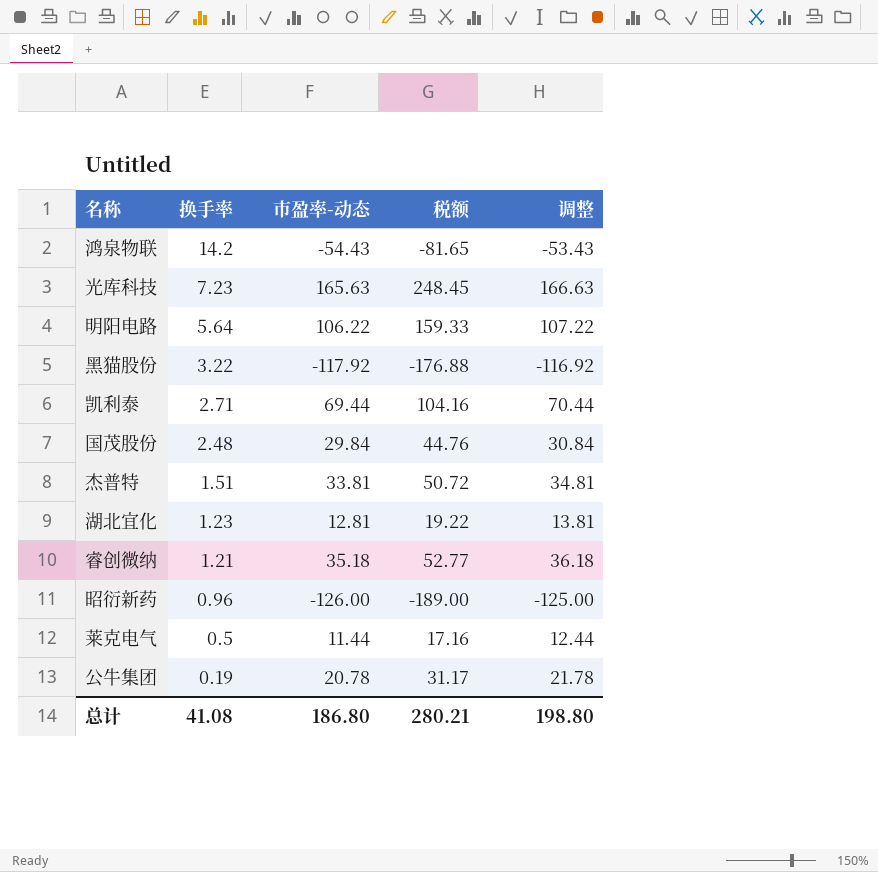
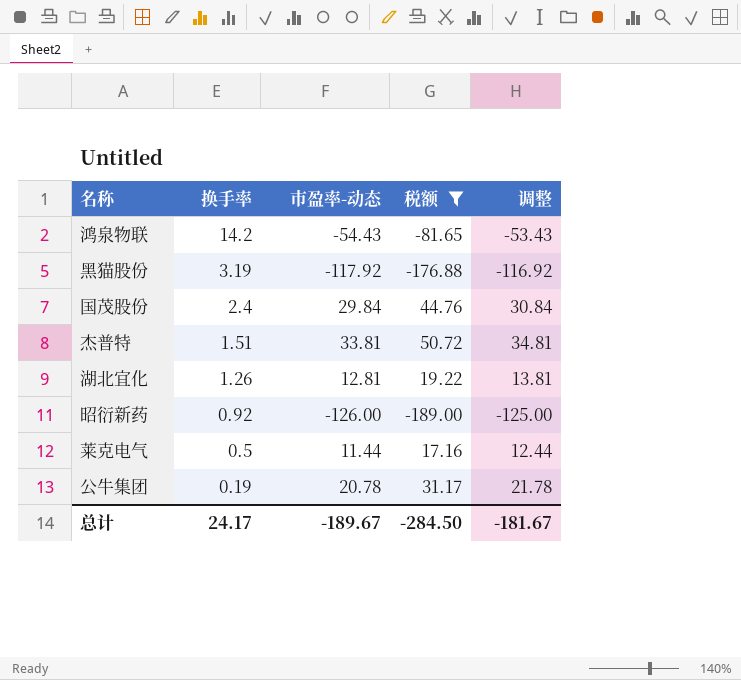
filter: none -> 税额 <= 50.72
黑猫股份 | 换手率: 3.22 -> 3.19
国茂股份 | 换手率: 2.48 -> 2.4
湖北宜化 | 换手率: 1.23 -> 1.26
昭衍新药 | 换手率: 0.96 -> 0.92
总计 | 换手率: 41.08 -> 24.17
总计 | 市盈率-动态: 186.80 -> -189.67
总计 | 税额: 280.21 -> -284.50
总计 | 调整: 198.80 -> -181.67

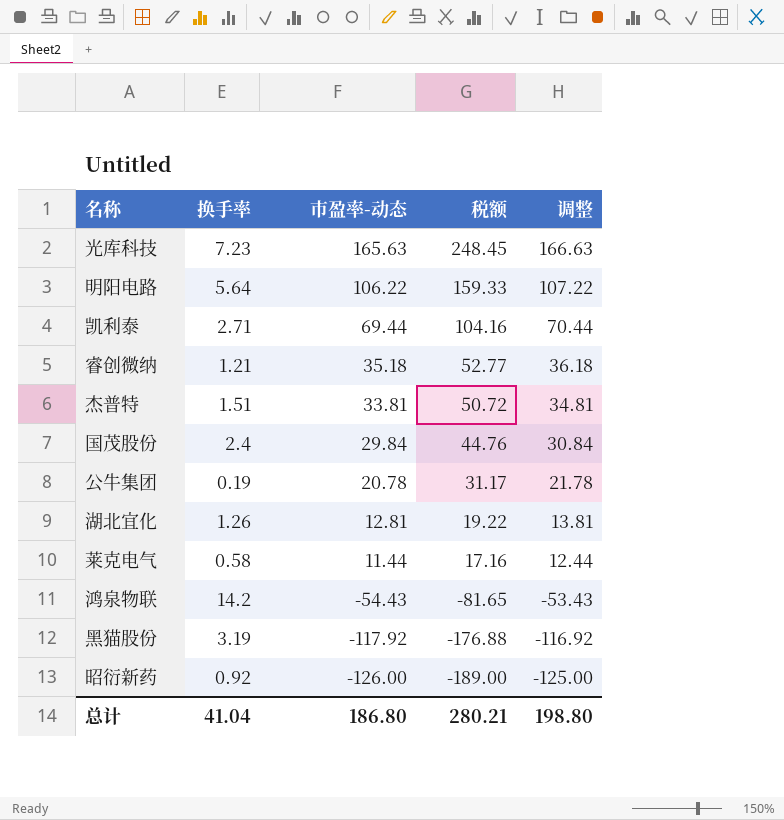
filter: 税额 <= 50.72 -> none
row order: 换手率 descending -> 市盈率-动态 descending
莱克电气 | 换手率: 0.5 -> 0.58
总计 | 换手率: 24.17 -> 41.04
总计 | 市盈率-动态: -189.67 -> 186.80
总计 | 税额: -284.50 -> 280.21
总计 | 调整: -181.67 -> 198.80

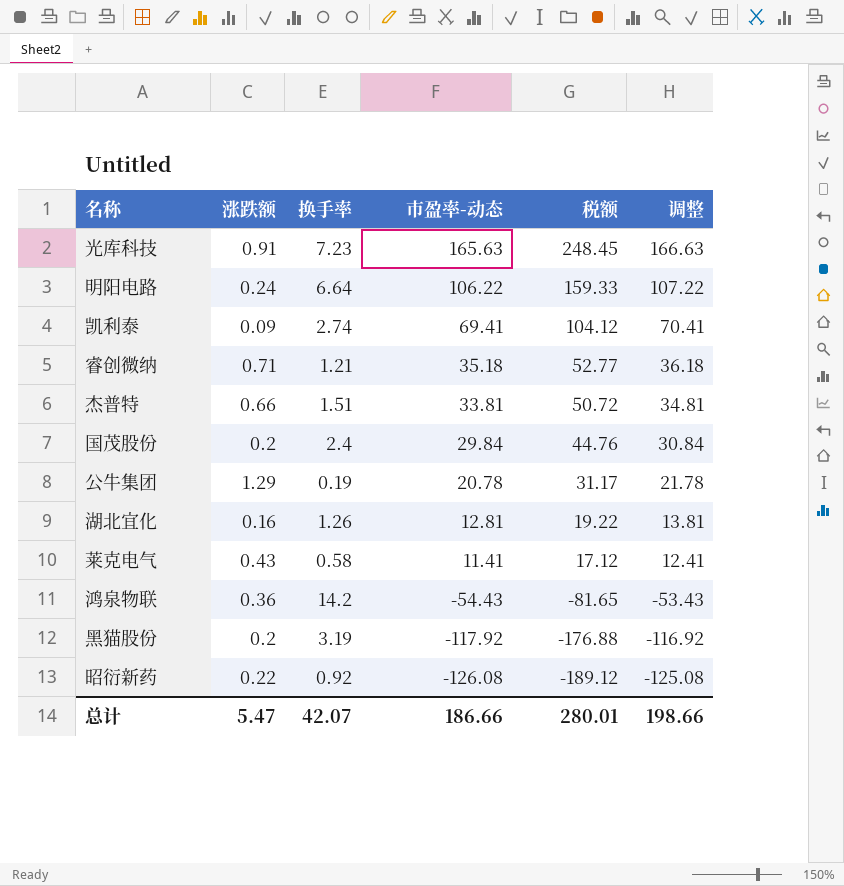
column 涨跌额 | position: none -> 2
明阳电路 | 换手率: 5.64 -> 6.64
凯利泰 | 换手率: 2.71 -> 2.74
凯利泰 | 市盈率-动态: 69.44 -> 69.41
凯利泰 | 税额: 104.16 -> 104.12
凯利泰 | 调整: 70.44 -> 70.41
莱克电气 | 市盈率-动态: 11.44 -> 11.41
莱克电气 | 税额: 17.16 -> 17.12
莱克电气 | 调整: 12.44 -> 12.41
昭衍新药 | 市盈率-动态: -126.00 -> -126.08
昭衍新药 | 税额: -189.00 -> -189.12
昭衍新药 | 调整: -125.00 -> -125.08
总计 | 换手率: 41.04 -> 42.07
总计 | 市盈率-动态: 186.80 -> 186.66
总计 | 税额: 280.21 -> 280.01
总计 | 调整: 198.80 -> 198.66

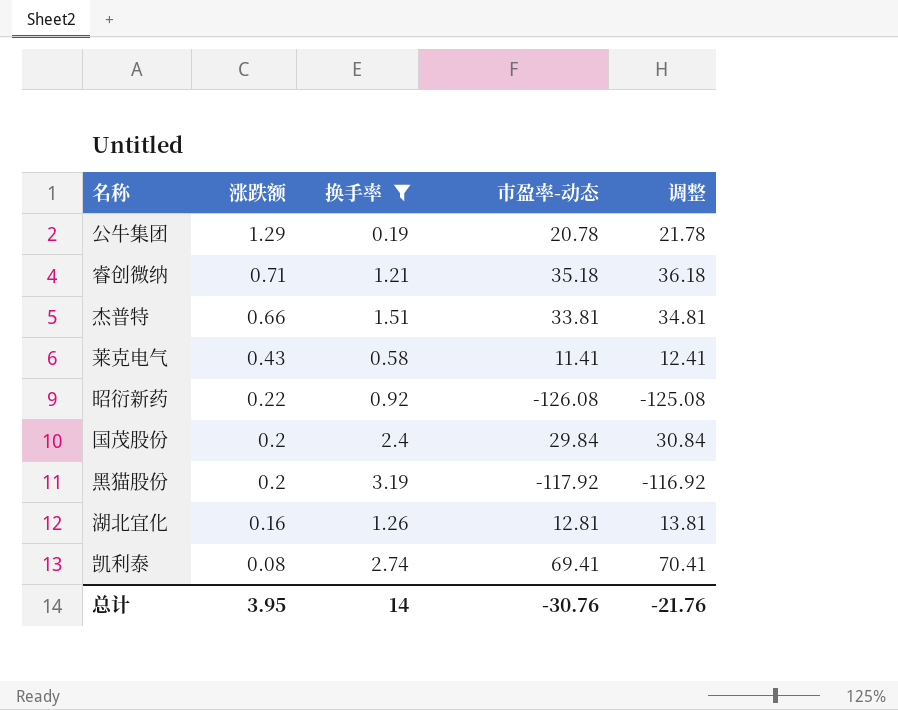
filter: none -> 换手率 <= 3.19
row order: 市盈率-动态 descending -> 涨跌额 descending
column 税额 | formula: [市盈率-动态] * 1.5 -> none
凯利泰 | 涨跌额: 0.09 -> 0.08
总计 | 涨跌额: 5.47 -> 3.95
总计 | 换手率: 42.07 -> 14
总计 | 市盈率-动态: 186.66 -> -30.76
总计 | 调整: 198.66 -> -21.76

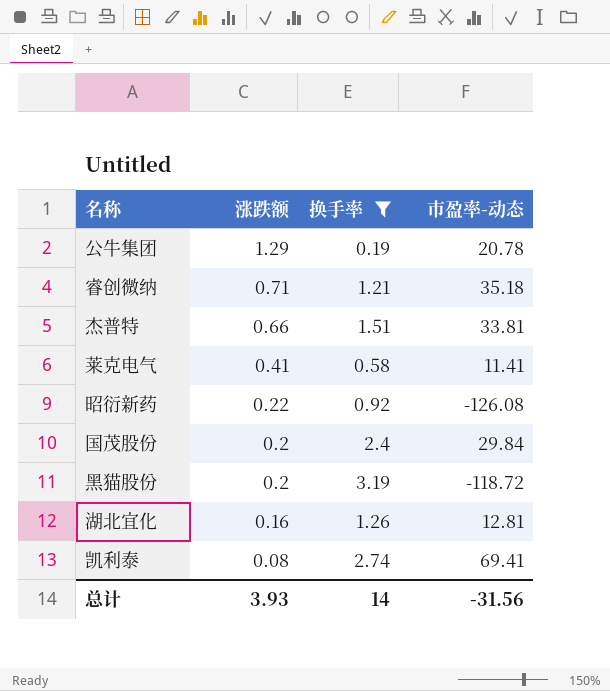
column 调整 | formula: [市盈率-动态] + 1 -> none
莱克电气 | 涨跌额: 0.43 -> 0.41
黑猫股份 | 市盈率-动态: -117.92 -> -118.72
总计 | 涨跌额: 3.95 -> 3.93
总计 | 市盈率-动态: -30.76 -> -31.56

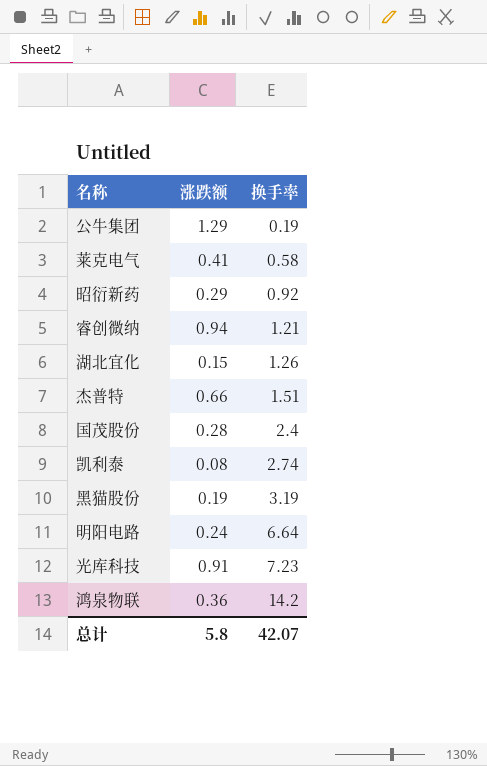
filter: 换手率 <= 3.19 -> none
row order: 涨跌额 descending -> 换手率 ascending
column 市盈率-动态 | position: 4 -> none
昭衍新药 | 涨跌额: 0.22 -> 0.29
睿创微纳 | 涨跌额: 0.71 -> 0.94
湖北宜化 | 涨跌额: 0.16 -> 0.15
国茂股份 | 涨跌额: 0.2 -> 0.28
黑猫股份 | 涨跌额: 0.2 -> 0.19
总计 | 涨跌额: 3.93 -> 5.8
总计 | 换手率: 14 -> 42.07

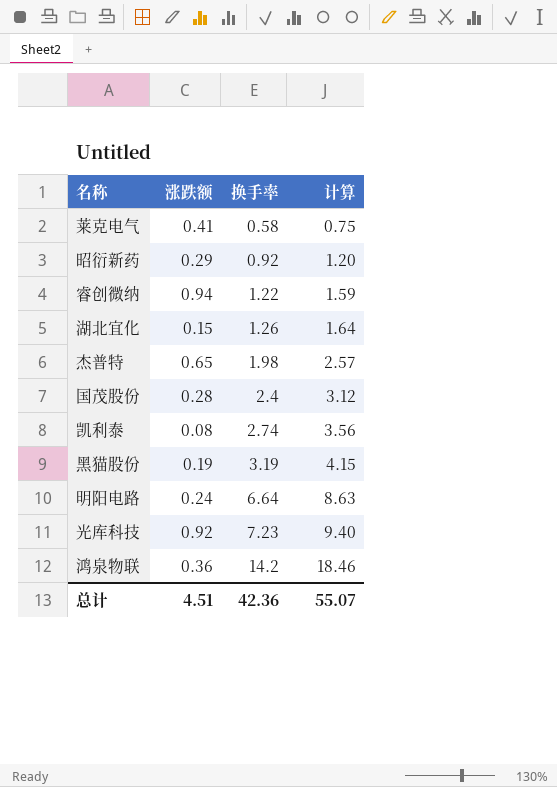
column 计算 | formula: none -> [换手率] * 1.3
row 公牛集团: 1.29 | 0.19 -> none
睿创微纳 | 换手率: 1.21 -> 1.22
杰普特 | 涨跌额: 0.66 -> 0.65
杰普特 | 换手率: 1.51 -> 1.98
光库科技 | 涨跌额: 0.91 -> 0.92
总计 | 涨跌额: 5.8 -> 4.51
总计 | 换手率: 42.07 -> 42.36

